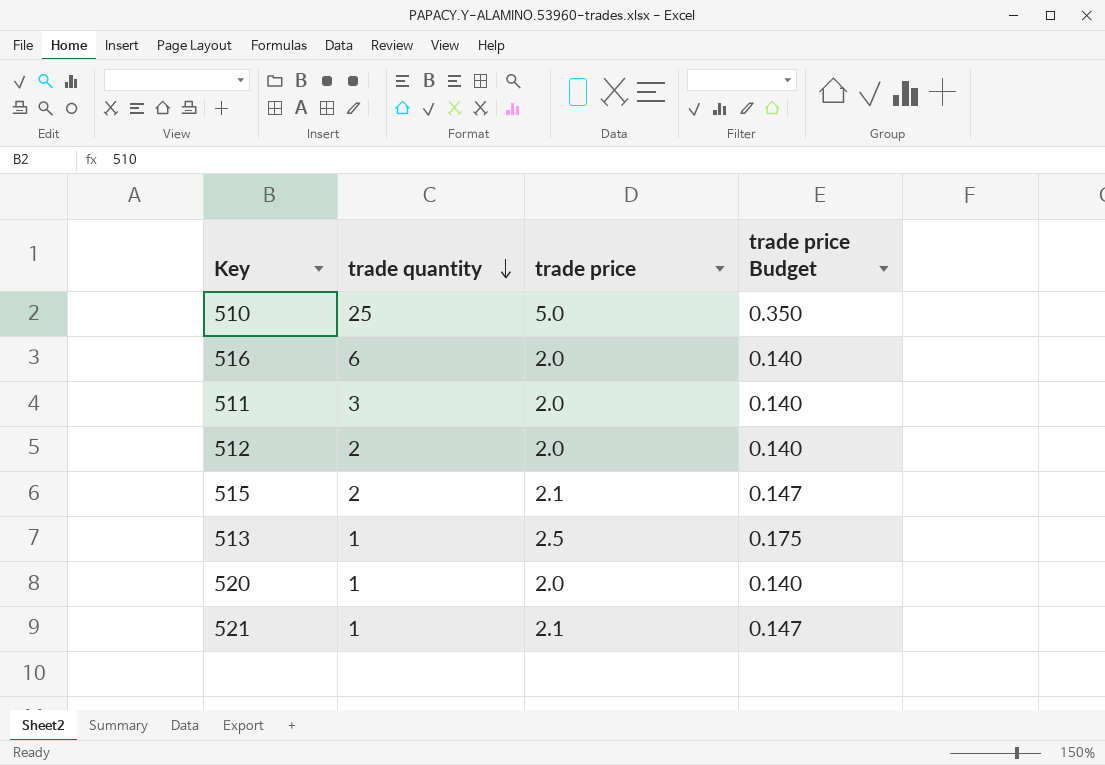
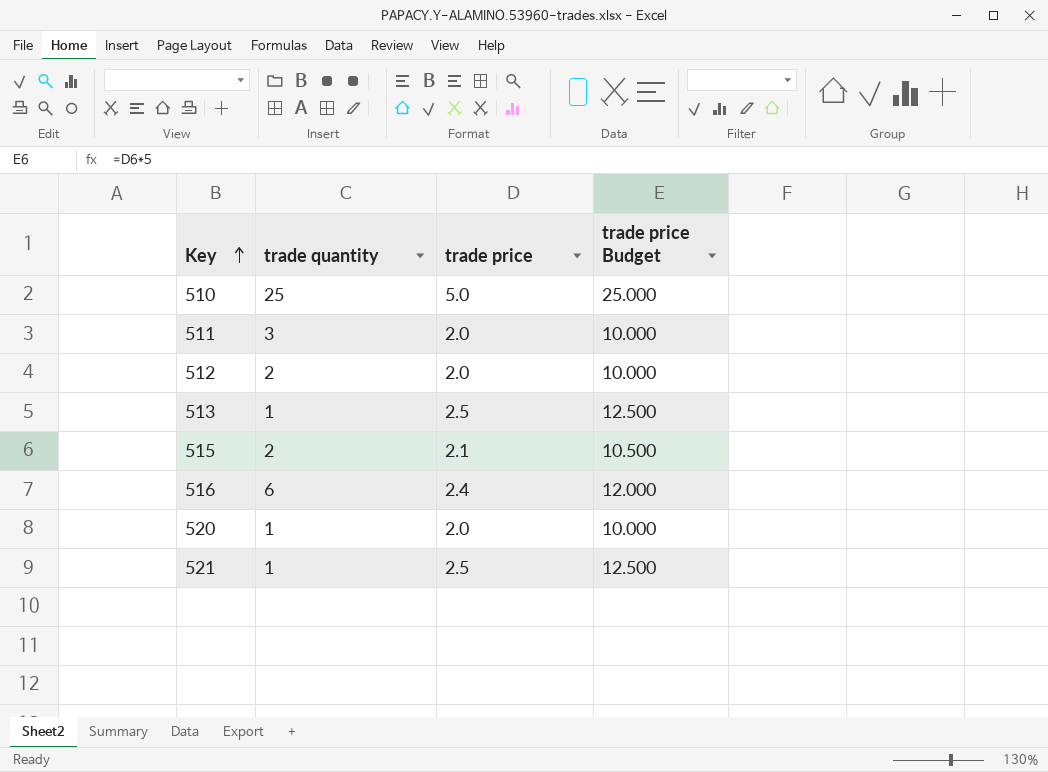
row order: trade quantity descending -> Key ascending
column trade price Budget | formula: [trade price] * 0.07 -> [trade price] * 5
516 | trade price: 2.0 -> 2.4
521 | trade price: 2.1 -> 2.5

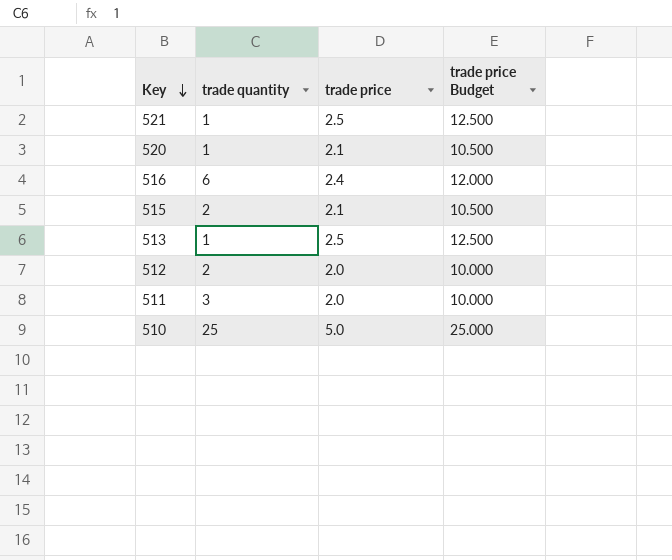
row order: Key ascending -> Key descending
520 | trade price: 2.0 -> 2.1
520 | trade price Budget: 10.000 -> 10.500

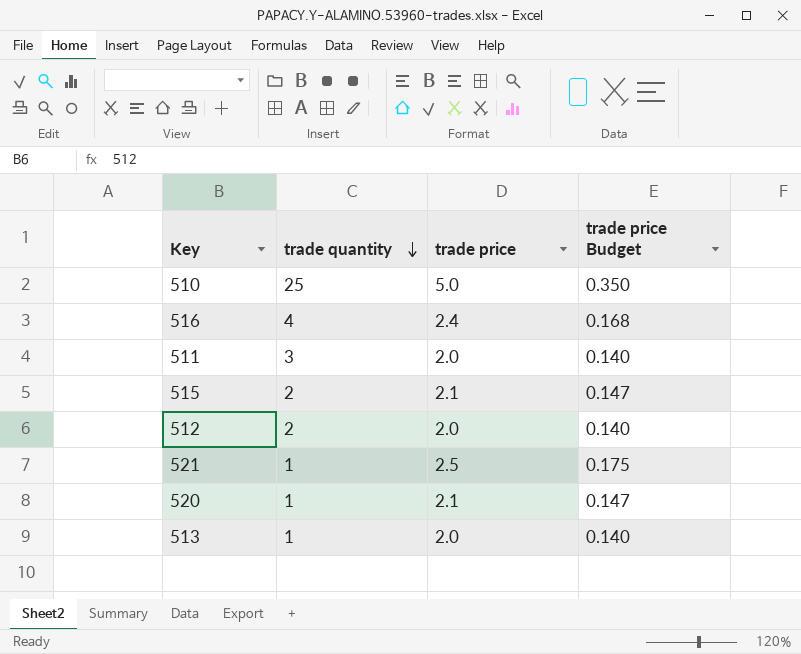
row order: Key descending -> trade quantity descending
column trade price Budget | formula: [trade price] * 5 -> [trade price] * 0.07
516 | trade quantity: 6 -> 4
513 | trade price: 2.5 -> 2.0

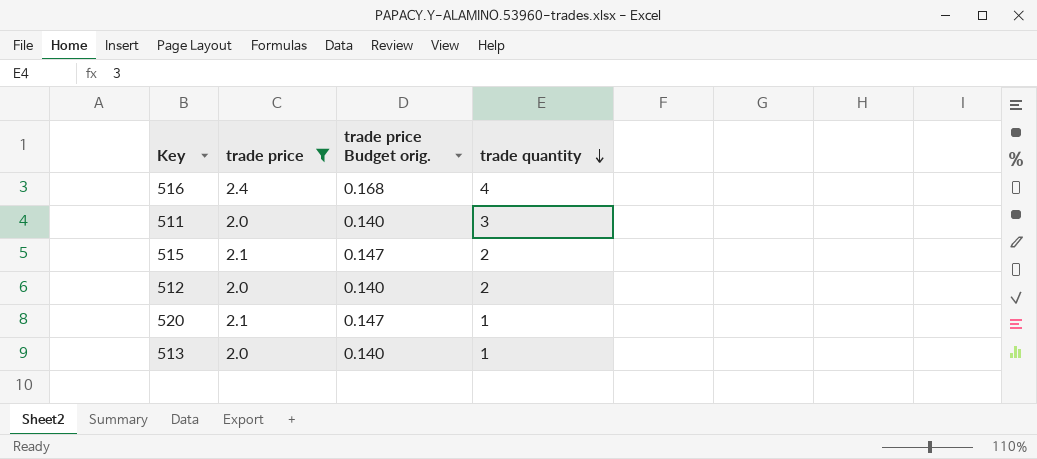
filter: none -> trade price <= 2.4
column name: trade price Budget -> trade price Budget orig.
column trade quantity | position: 2 -> 4

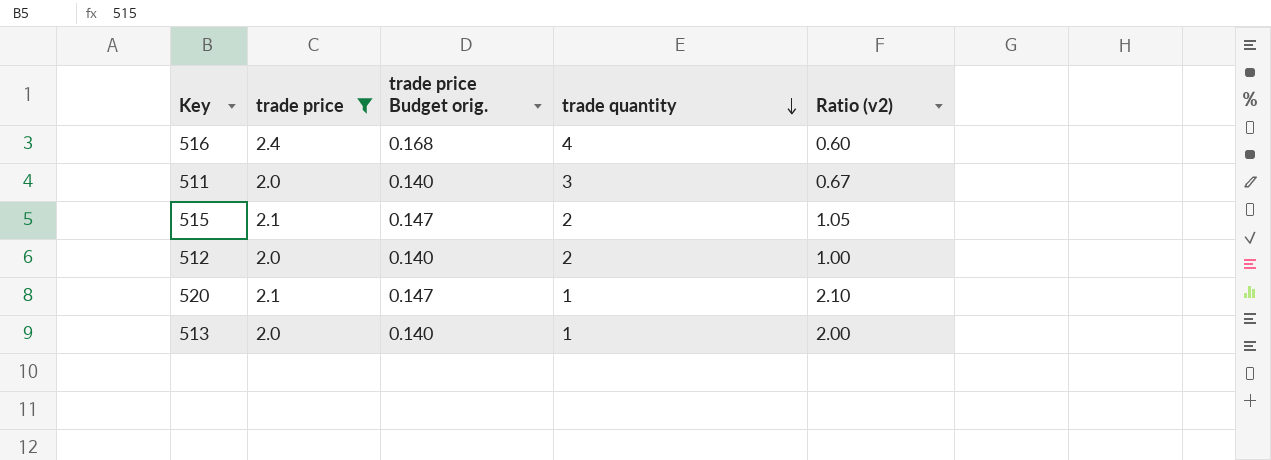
column Ratio (v2) | formula: none -> [trade price] / [trade quantity]

